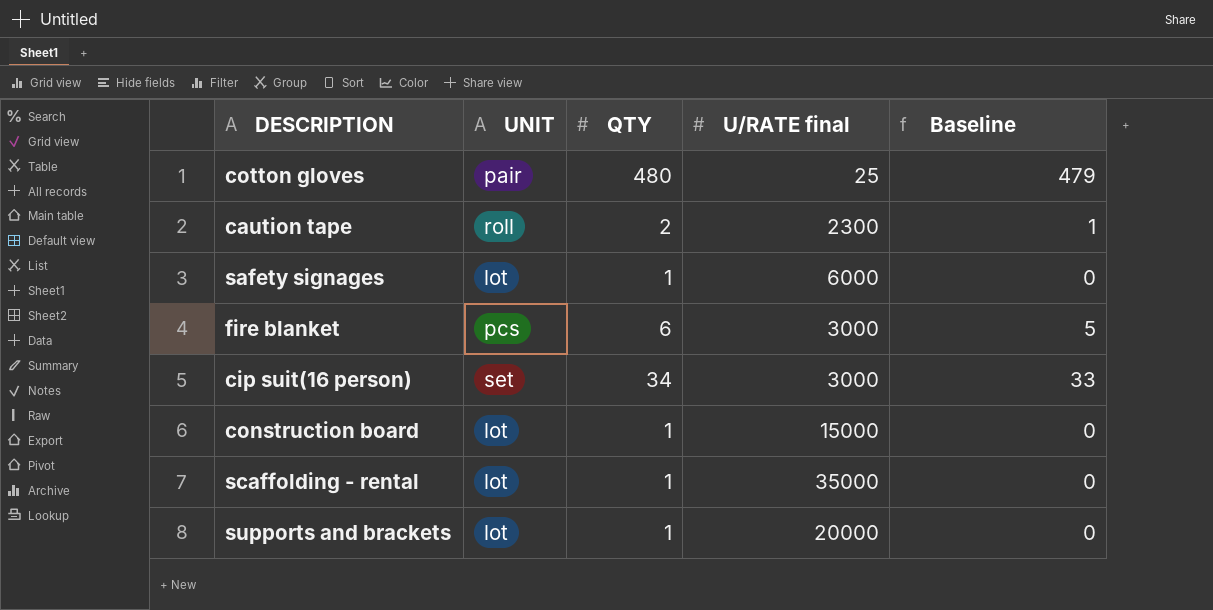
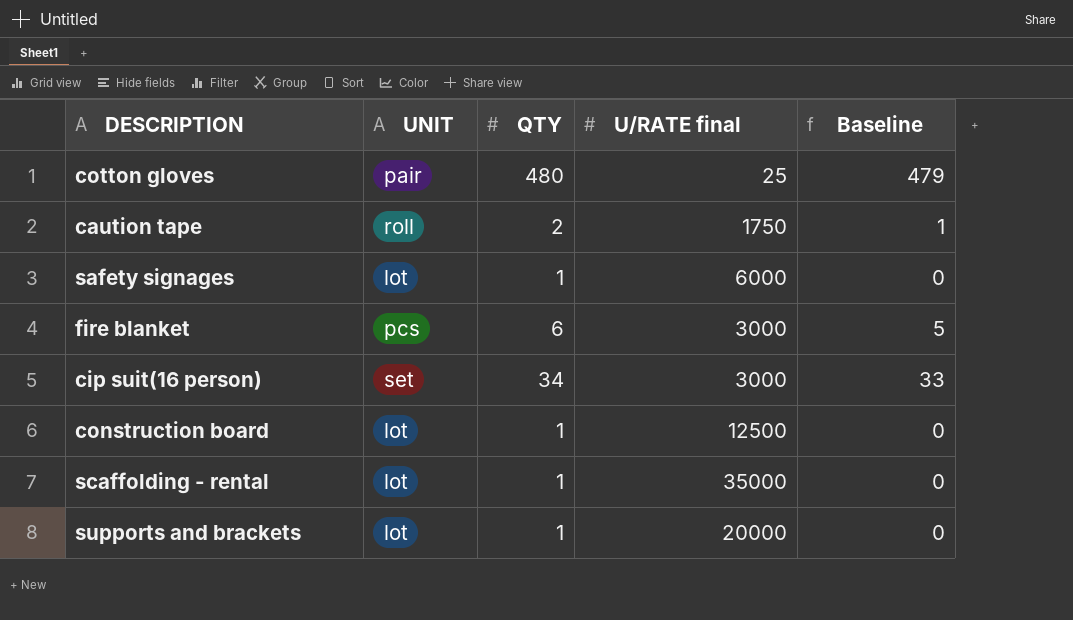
caution tape | U/RATE final: 2300 -> 1750
construction board | U/RATE final: 15000 -> 12500

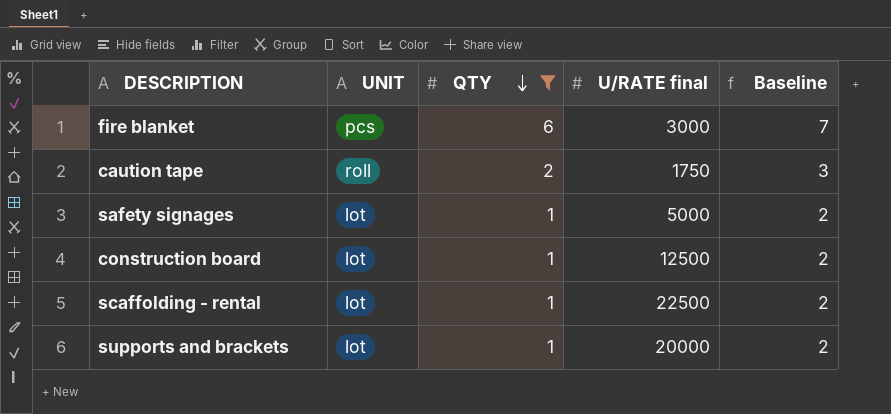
filter: none -> QTY <= 6
row order: none -> QTY descending
column Baseline | formula: [QTY] - 1 -> [QTY] + 1
safety signages | U/RATE final: 6000 -> 5000
scaffolding - rental | U/RATE final: 35000 -> 22500

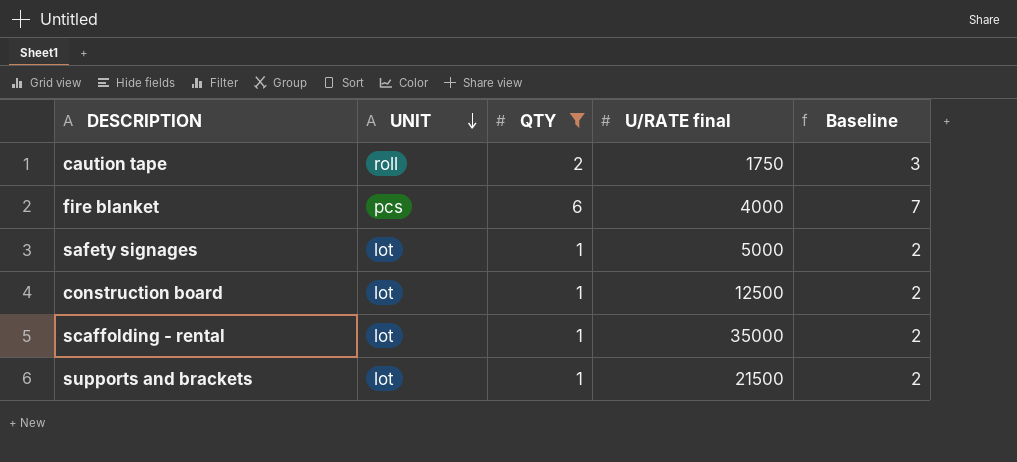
row order: QTY descending -> UNIT descending
fire blanket | U/RATE final: 3000 -> 4000
scaffolding - rental | U/RATE final: 22500 -> 35000
supports and brackets | U/RATE final: 20000 -> 21500

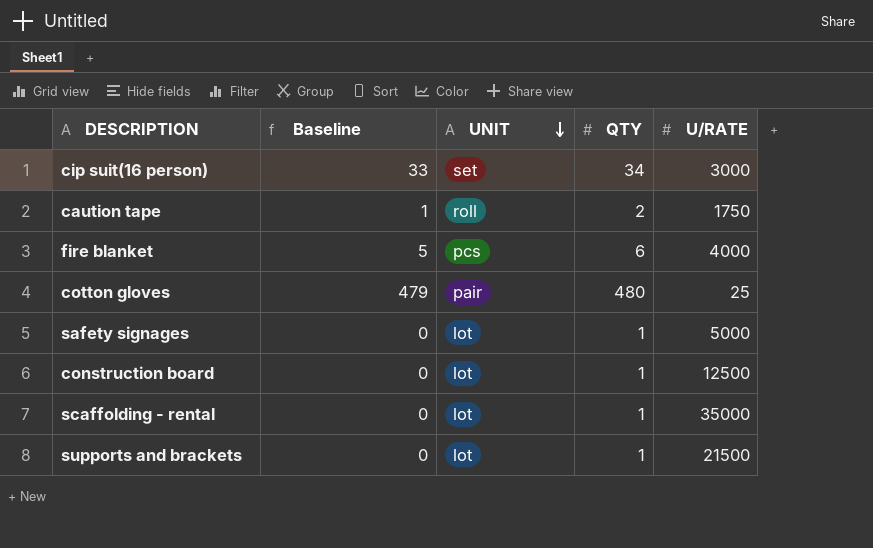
filter: QTY <= 6 -> none
column Baseline | formula: [QTY] + 1 -> [QTY] - 1
column Baseline | position: 5 -> 2
column name: U/RATE final -> U/RATE

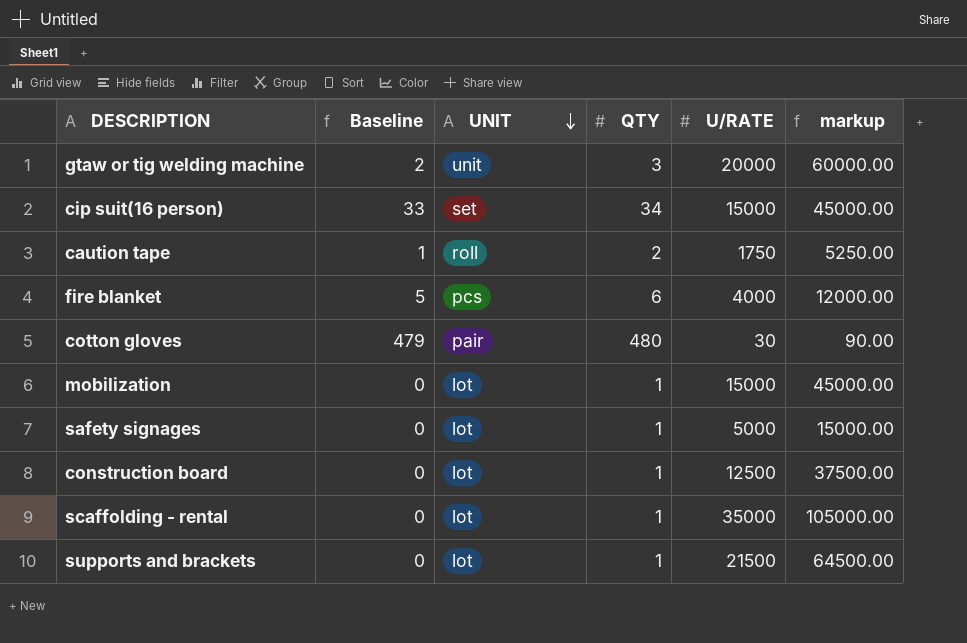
column markup | formula: none -> [U/RATE] * 3
row gtaw or tig welding machine: none -> 2 | unit | 3 | 20000 | 60000.00
cip suit(16 person) | U/RATE: 3000 -> 15000
cotton gloves | U/RATE: 25 -> 30
row mobilization: none -> 0 | lot | 1 | 15000 | 45000.00

